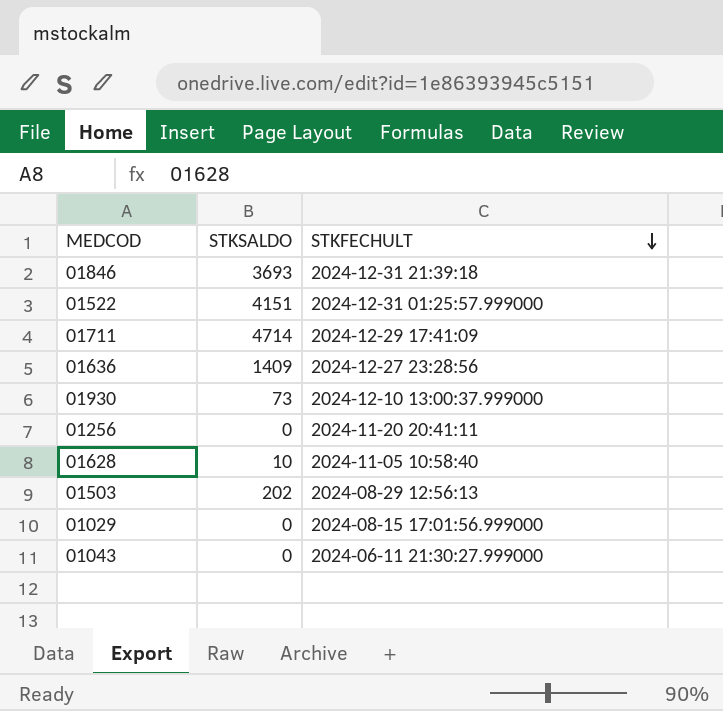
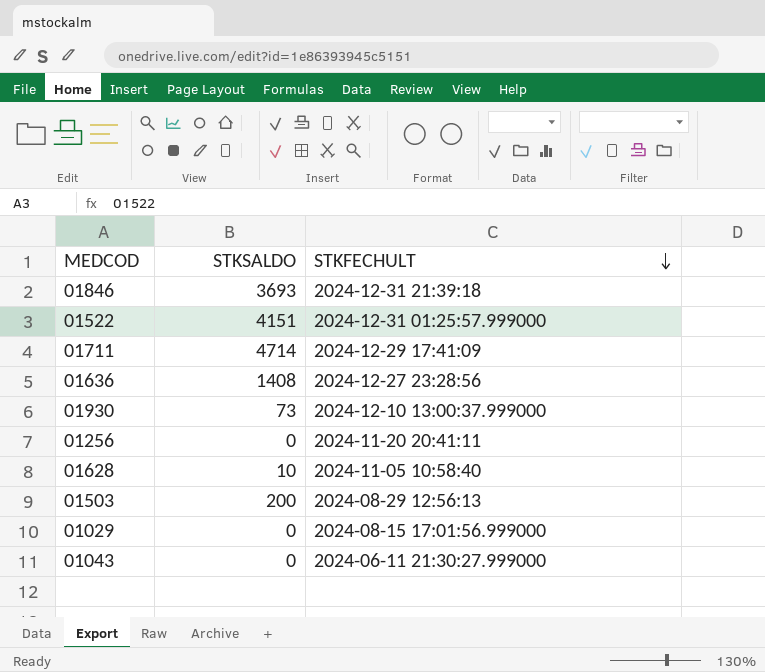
01636 | STKSALDO: 1409 -> 1408
01503 | STKSALDO: 202 -> 200

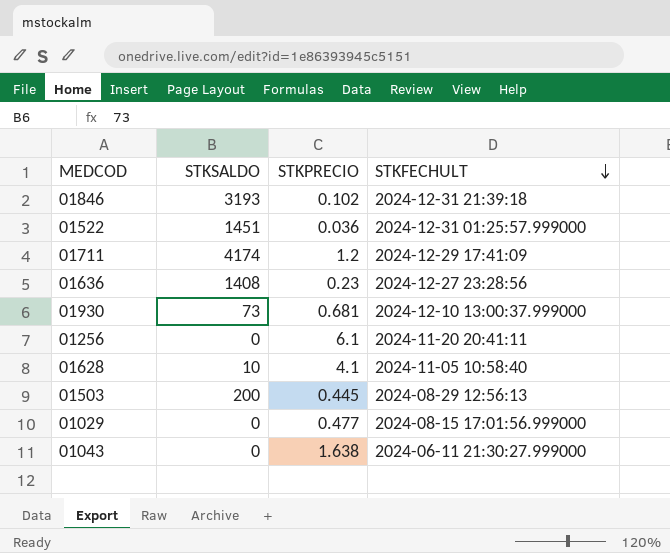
column STKPRECIO | position: none -> 3
01846 | STKSALDO: 3693 -> 3193
01522 | STKSALDO: 4151 -> 1451
01711 | STKSALDO: 4714 -> 4174

